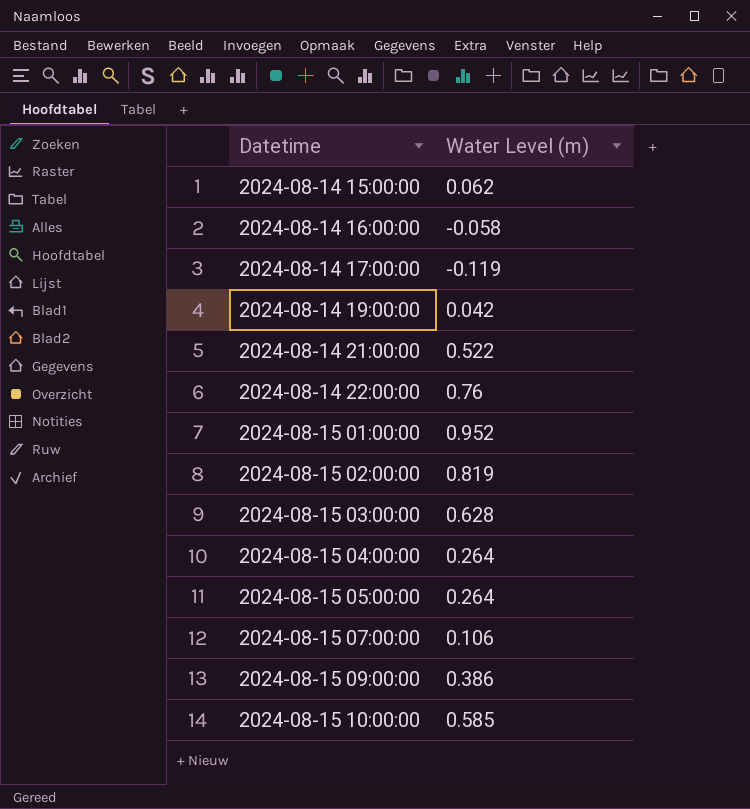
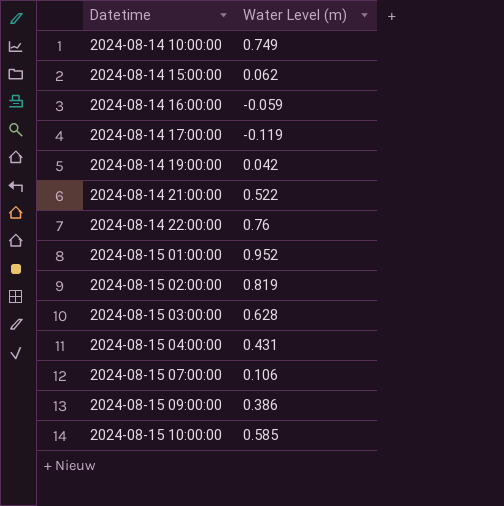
row 2024-08-15 05:00:00: 0.264 -> none
row 2024-08-14 10:00:00: none -> 0.749
2024-08-14 16:00:00 | Water Level (m): -0.058 -> -0.059
2024-08-15 04:00:00 | Water Level (m): 0.264 -> 0.431

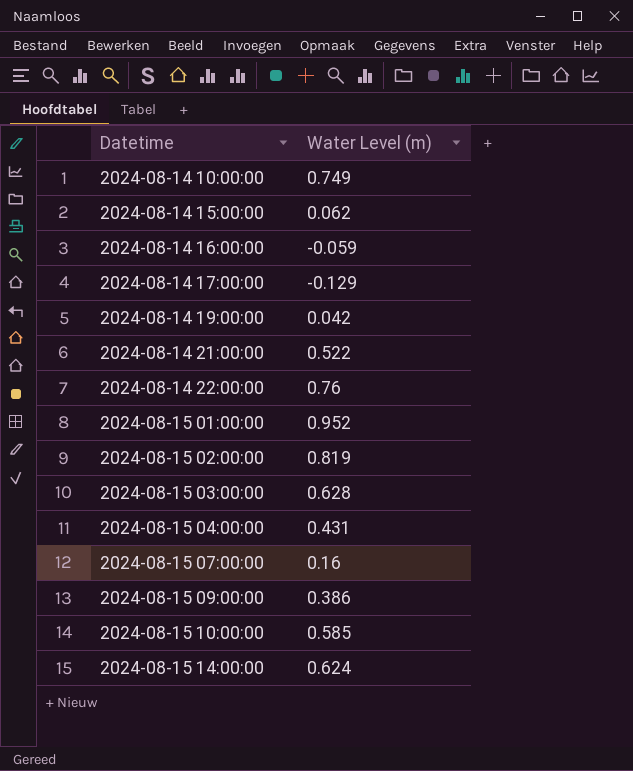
2024-08-14 17:00:00 | Water Level (m): -0.119 -> -0.129
2024-08-15 07:00:00 | Water Level (m): 0.106 -> 0.16
row 2024-08-15 14:00:00: none -> 0.624

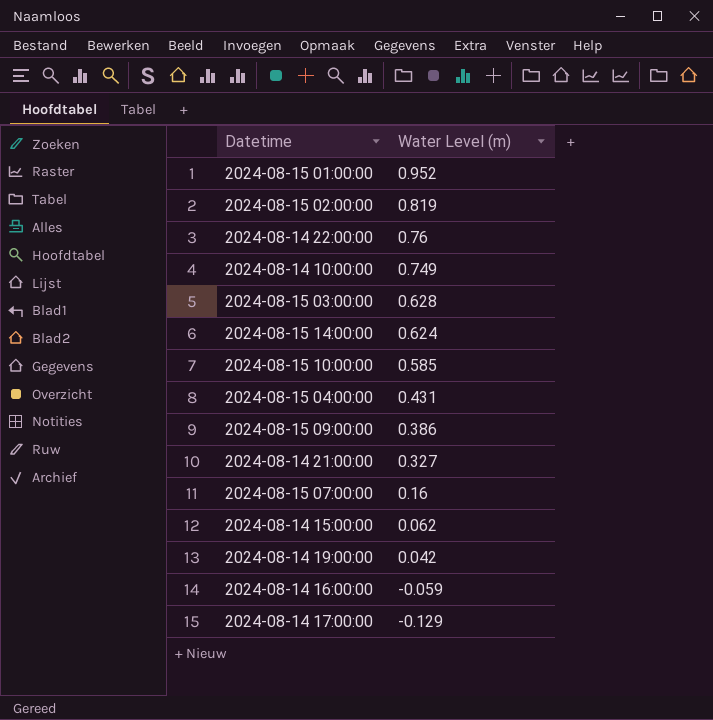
row order: Datetime ascending -> Water Level (m) descending
2024-08-14 21:00:00 | Water Level (m): 0.522 -> 0.327

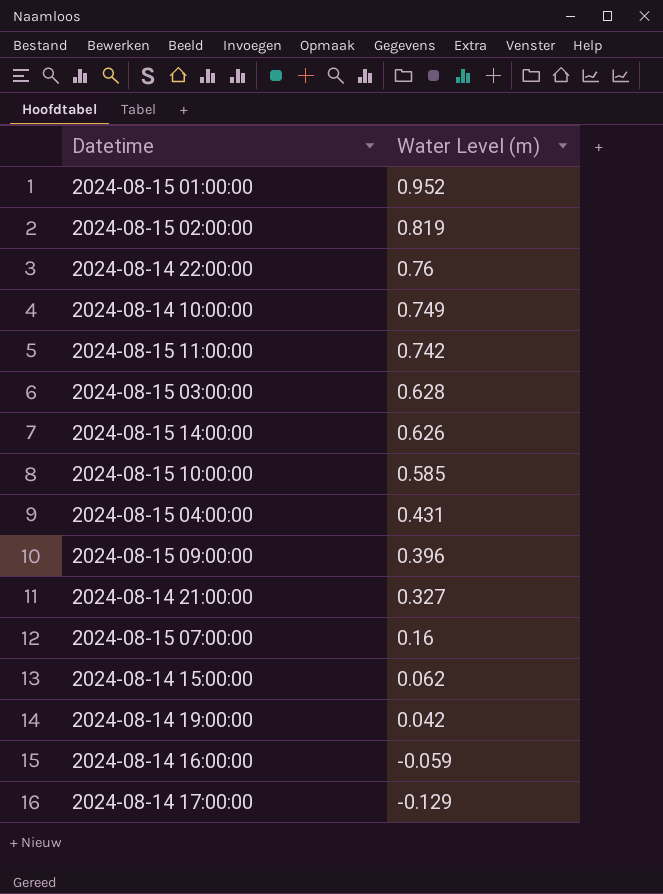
row 2024-08-15 11:00:00: none -> 0.742
2024-08-15 14:00:00 | Water Level (m): 0.624 -> 0.626
2024-08-15 09:00:00 | Water Level (m): 0.386 -> 0.396

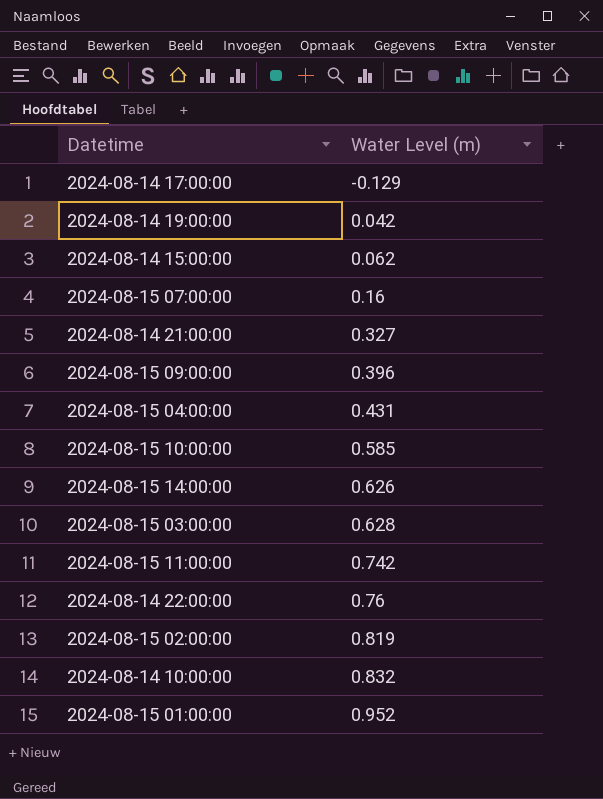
row order: Water Level (m) descending -> Water Level (m) ascending
row 2024-08-14 16:00:00: -0.059 -> none
2024-08-14 10:00:00 | Water Level (m): 0.749 -> 0.832

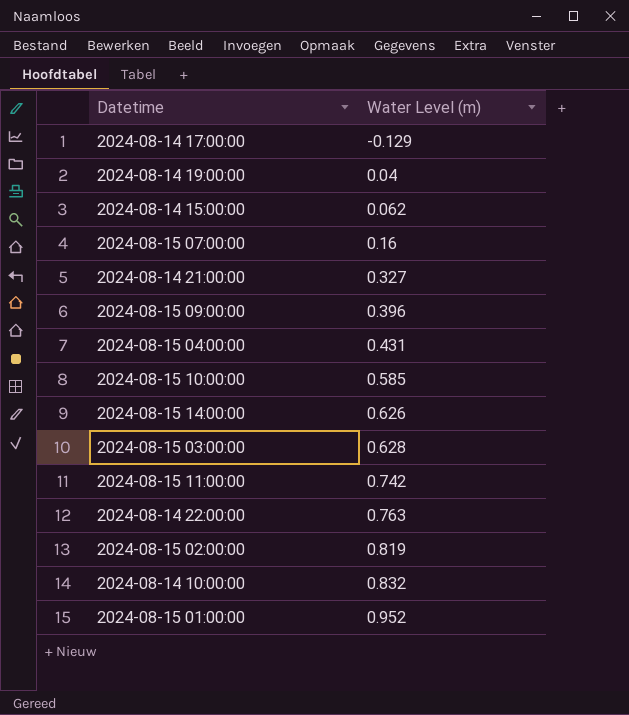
2024-08-14 19:00:00 | Water Level (m): 0.042 -> 0.04
2024-08-14 22:00:00 | Water Level (m): 0.76 -> 0.763

